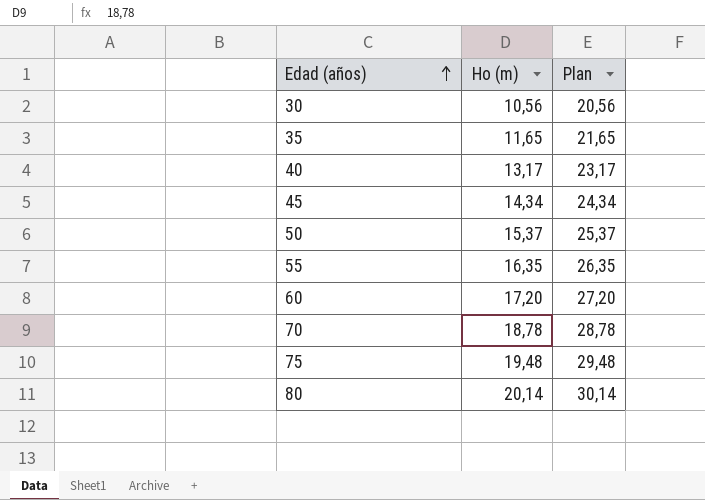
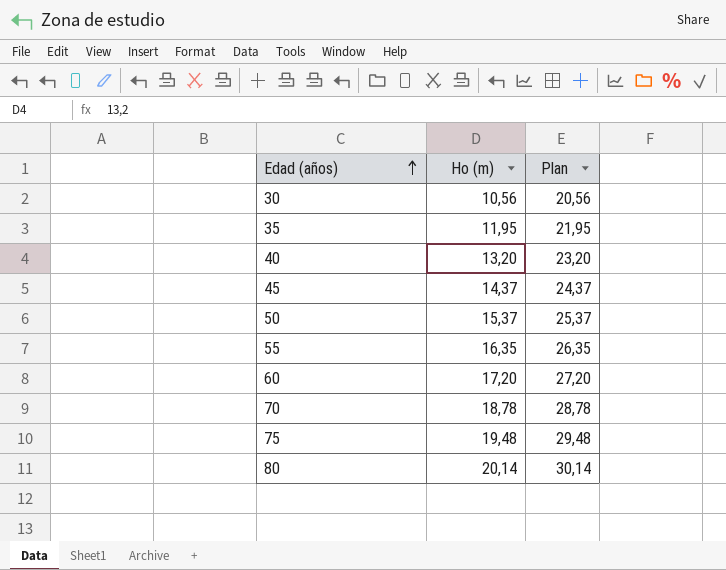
35 | Ho (m): 11,65 -> 11,95
35 | Plan: 21,65 -> 21,95
40 | Ho (m): 13,17 -> 13,20
40 | Plan: 23,17 -> 23,20
45 | Ho (m): 14,34 -> 14,37
45 | Plan: 24,34 -> 24,37

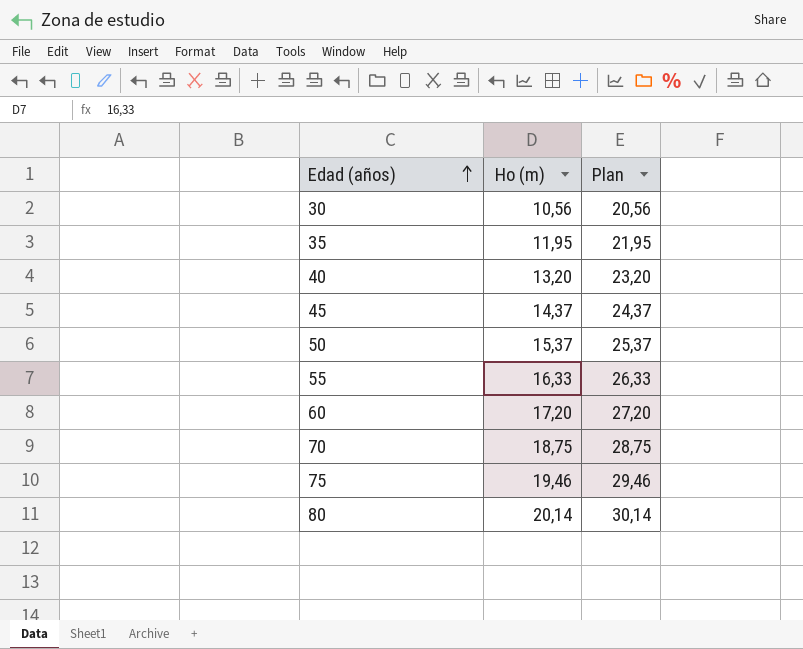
55 | Ho (m): 16,35 -> 16,33
55 | Plan: 26,35 -> 26,33
70 | Ho (m): 18,78 -> 18,75
70 | Plan: 28,78 -> 28,75
75 | Ho (m): 19,48 -> 19,46
75 | Plan: 29,48 -> 29,46

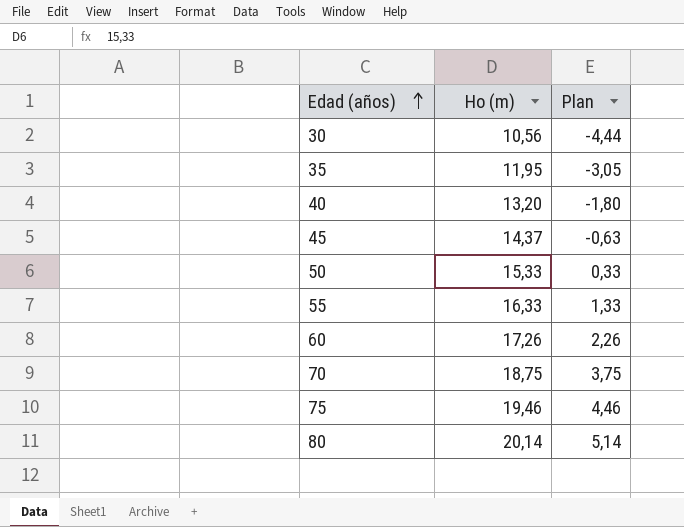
column Plan | formula: [Ho (m)] + 10 -> [Ho (m)] - 15
50 | Ho (m): 15,37 -> 15,33
60 | Ho (m): 17,20 -> 17,26

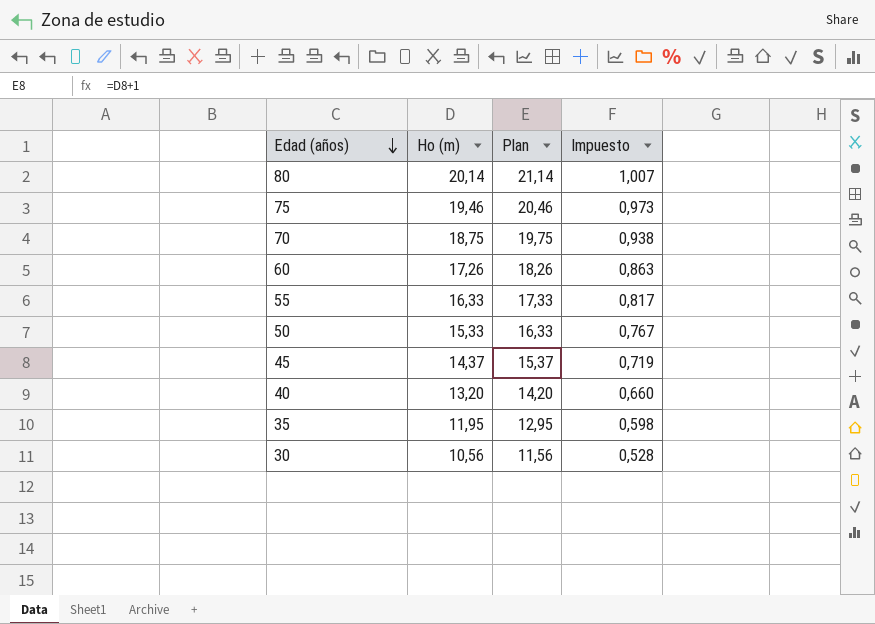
row order: Edad (años) ascending -> Edad (años) descending
column Plan | formula: [Ho (m)] - 15 -> [Ho (m)] + 1
column Impuesto | formula: none -> [Ho (m)] * 0,05

